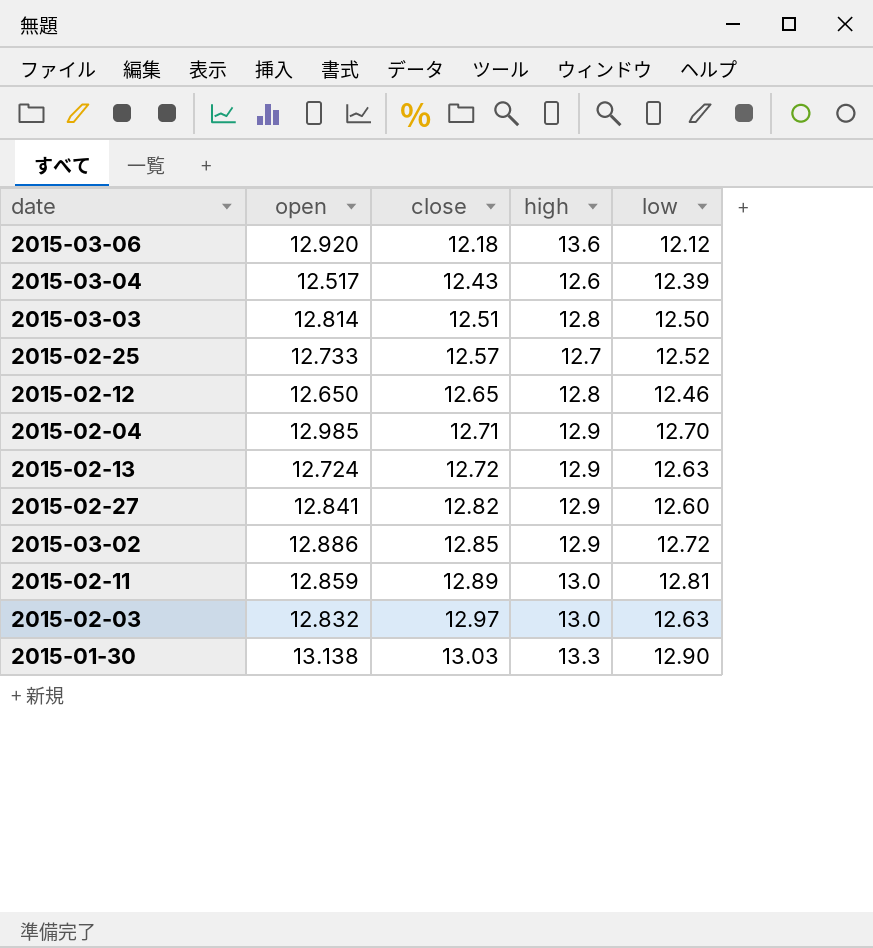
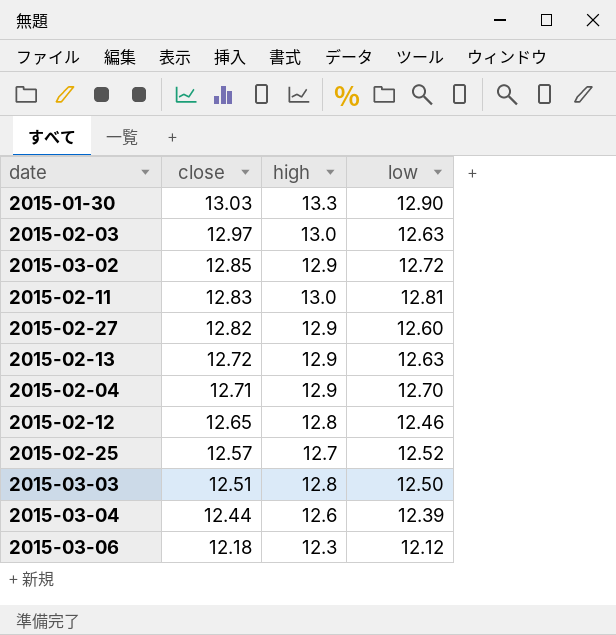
row order: close ascending -> close descending
column open | position: 2 -> none
2015-02-11 | close: 12.89 -> 12.83
2015-03-04 | close: 12.43 -> 12.44
2015-03-06 | high: 13.6 -> 12.3

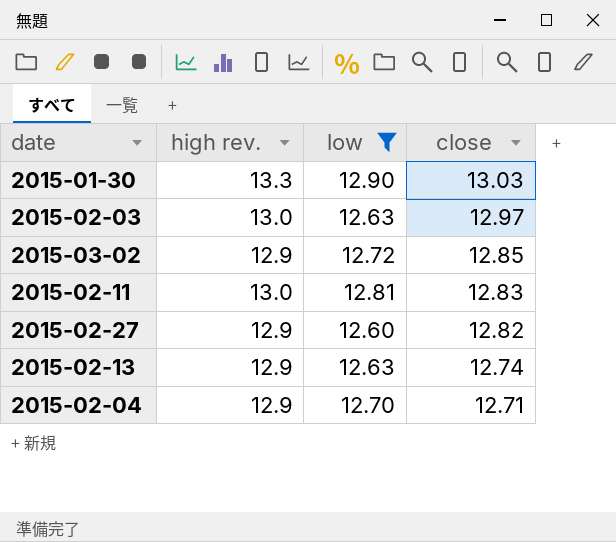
filter: none -> low >= 12.60
column name: high -> high rev.
column close | position: 2 -> 4
2015-02-13 | close: 12.72 -> 12.74

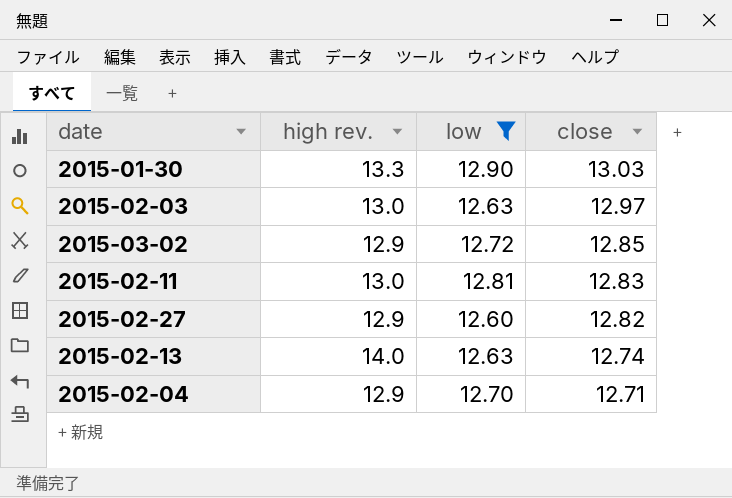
2015-02-13 | high rev.: 12.9 -> 14.0

